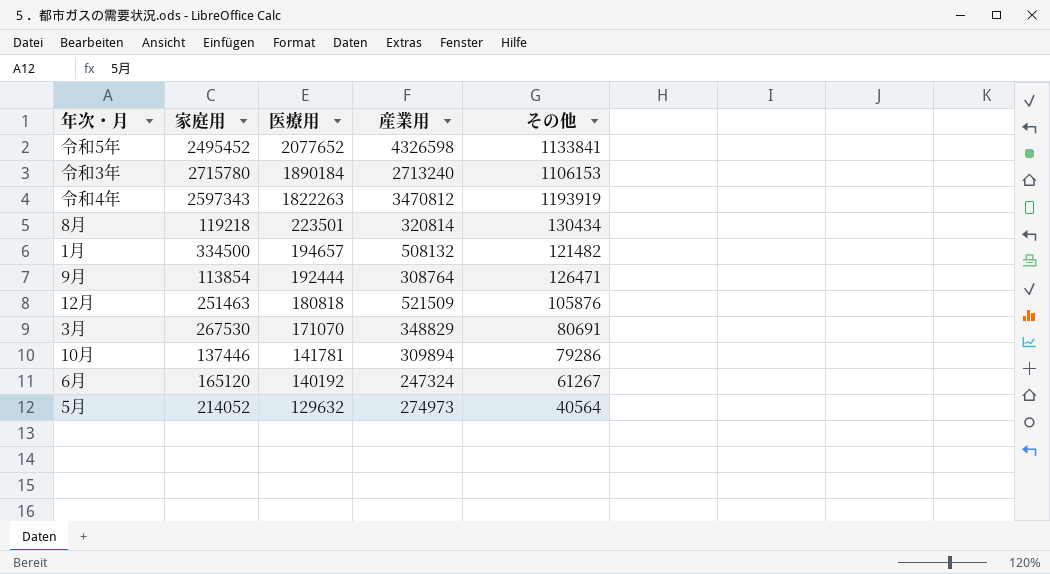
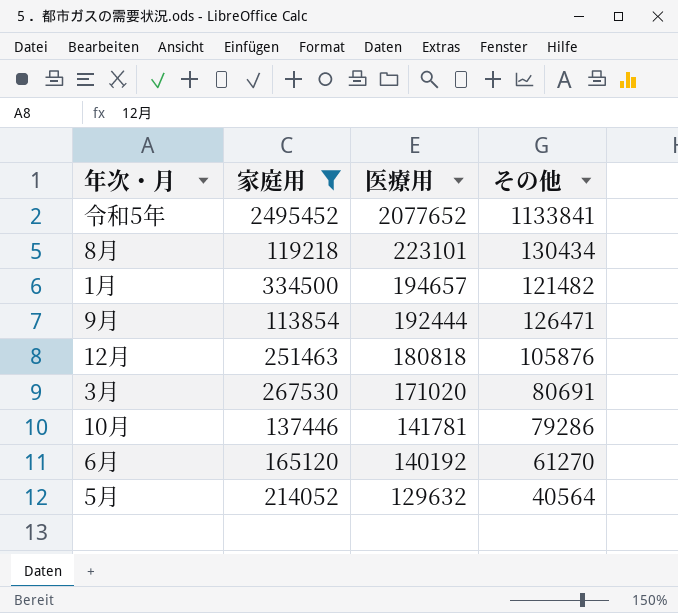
filter: none -> 家庭用 <= 2495452
column 産業用 | position: 4 -> none
8月 | 医療用: 223501 -> 223101
3月 | 医療用: 171070 -> 171020
6月 | その他: 61267 -> 61270

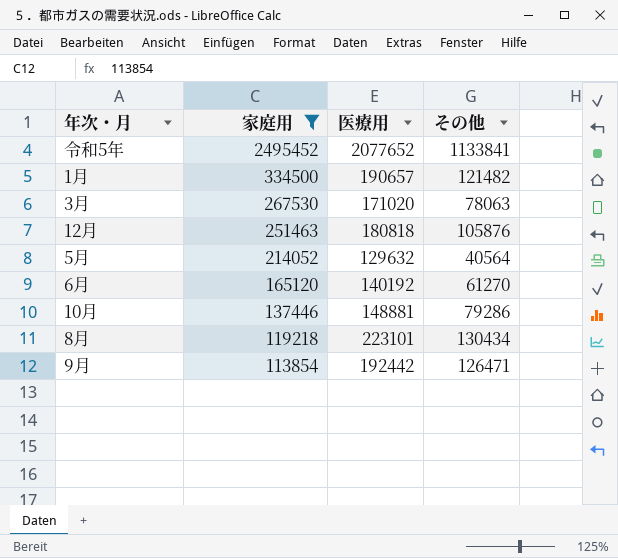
row order: 医療用 descending -> 家庭用 descending
1月 | 医療用: 194657 -> 190657
3月 | その他: 80691 -> 78063
10月 | 医療用: 141781 -> 148881
9月 | 医療用: 192444 -> 192442

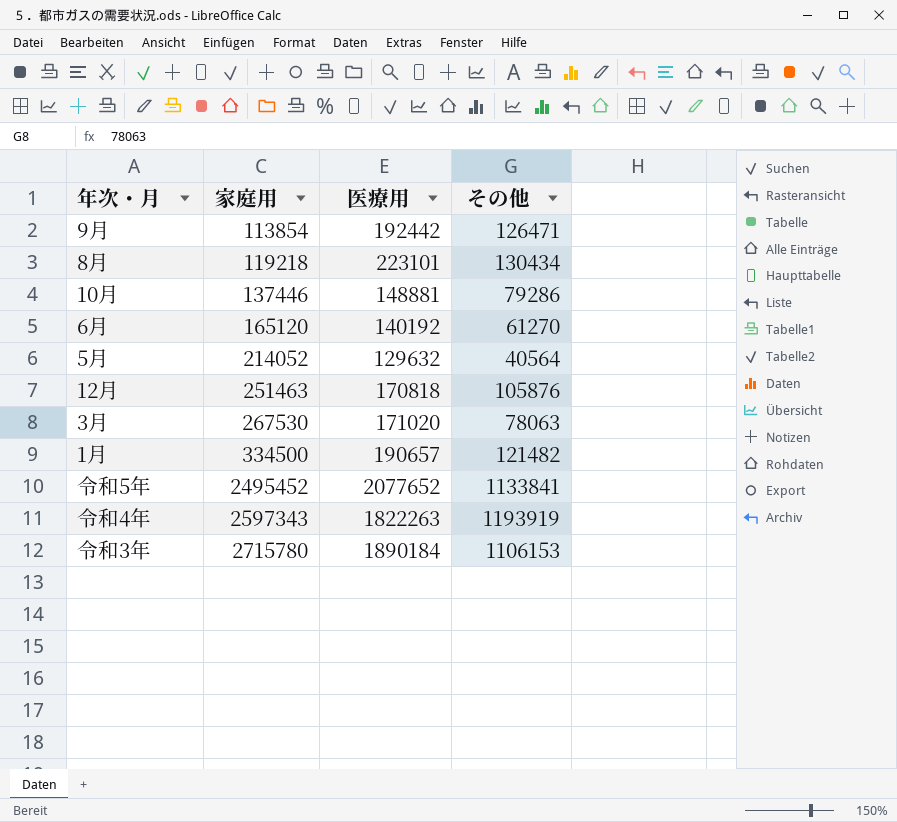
filter: 家庭用 <= 2495452 -> none
row order: 家庭用 descending -> 家庭用 ascending
12月 | 医療用: 180818 -> 170818

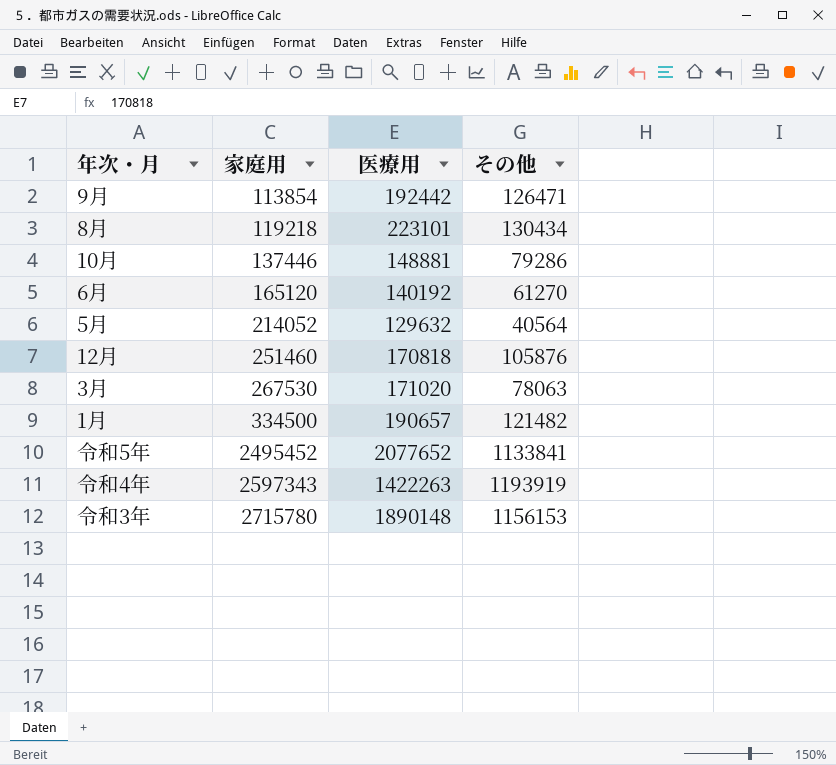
12月 | 家庭用: 251463 -> 251460
令和4年 | 医療用: 1822263 -> 1422263
令和3年 | 医療用: 1890184 -> 1890148
令和3年 | その他: 1106153 -> 1156153

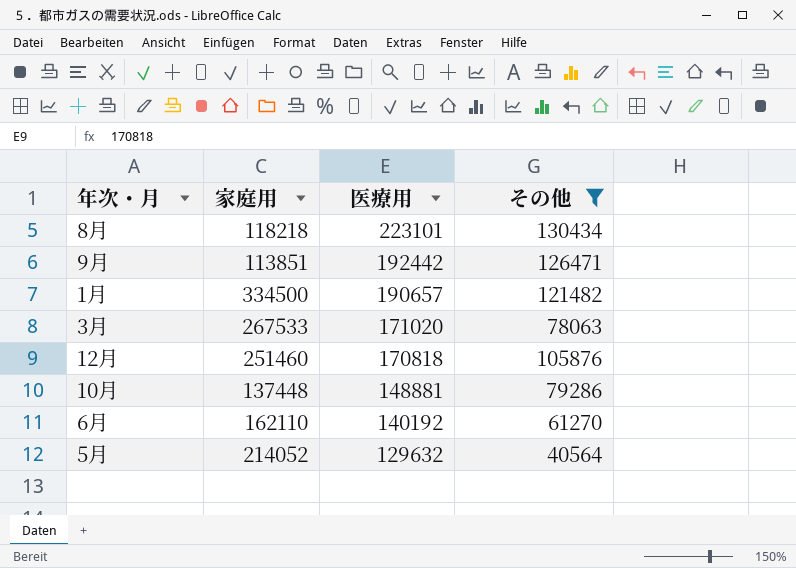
filter: none -> その他 <= 130434
row order: 家庭用 ascending -> 医療用 descending
8月 | 家庭用: 119218 -> 118218
9月 | 家庭用: 113854 -> 113851
3月 | 家庭用: 267530 -> 267533
10月 | 家庭用: 137446 -> 137448
6月 | 家庭用: 165120 -> 162110

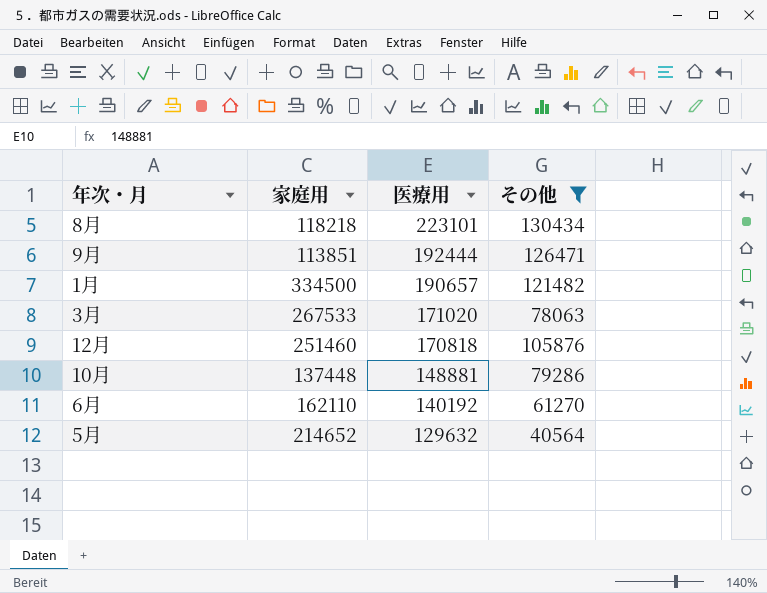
9月 | 医療用: 192442 -> 192444
5月 | 家庭用: 214052 -> 214652

